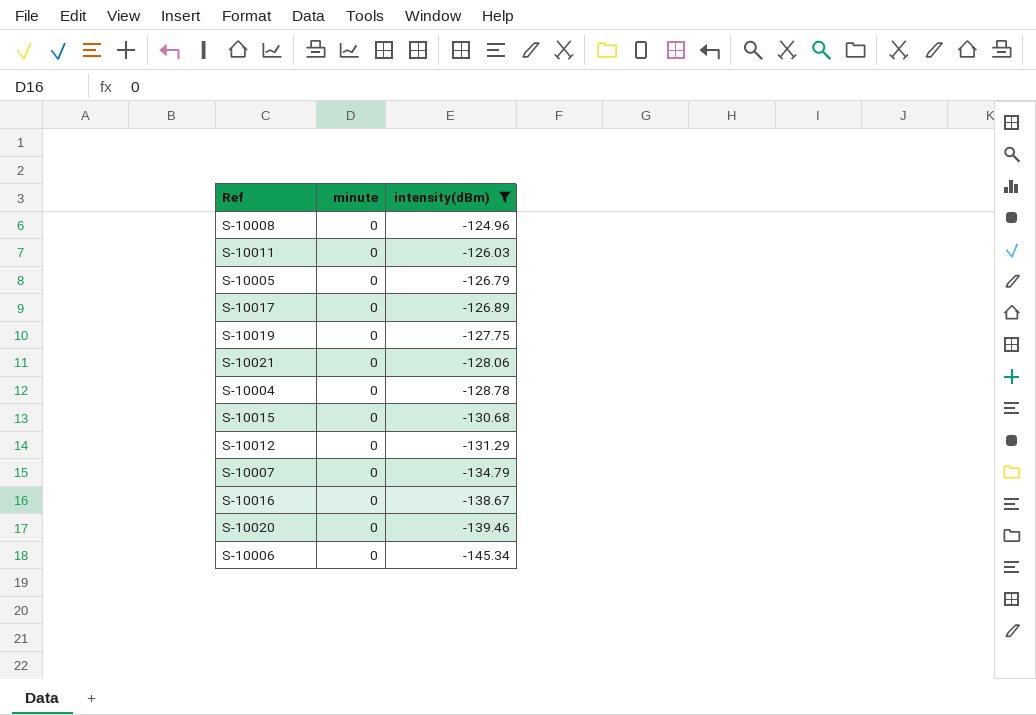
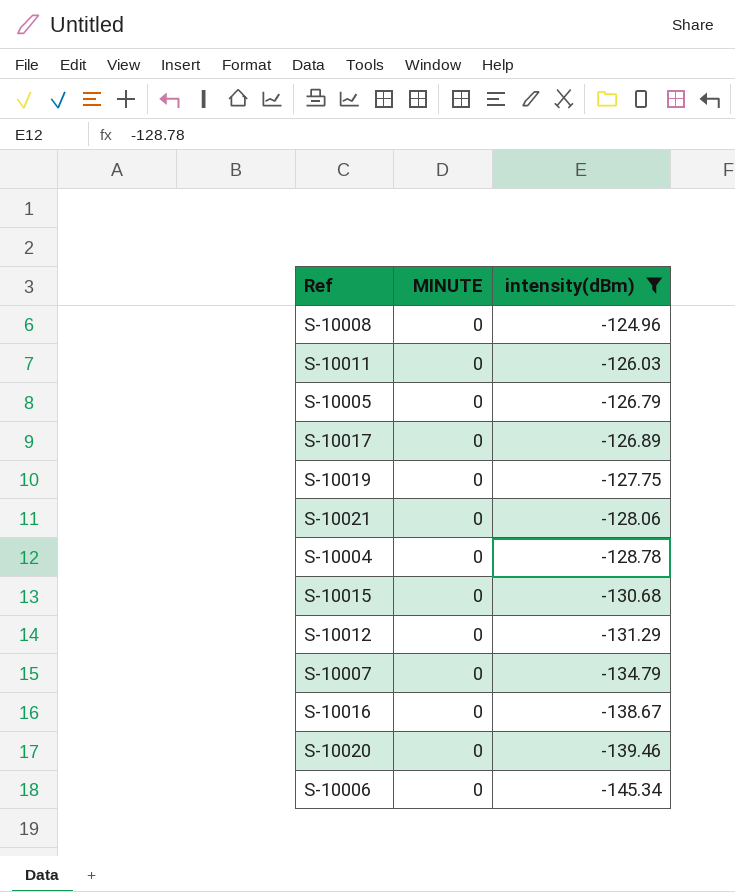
column name: minute -> MINUTE

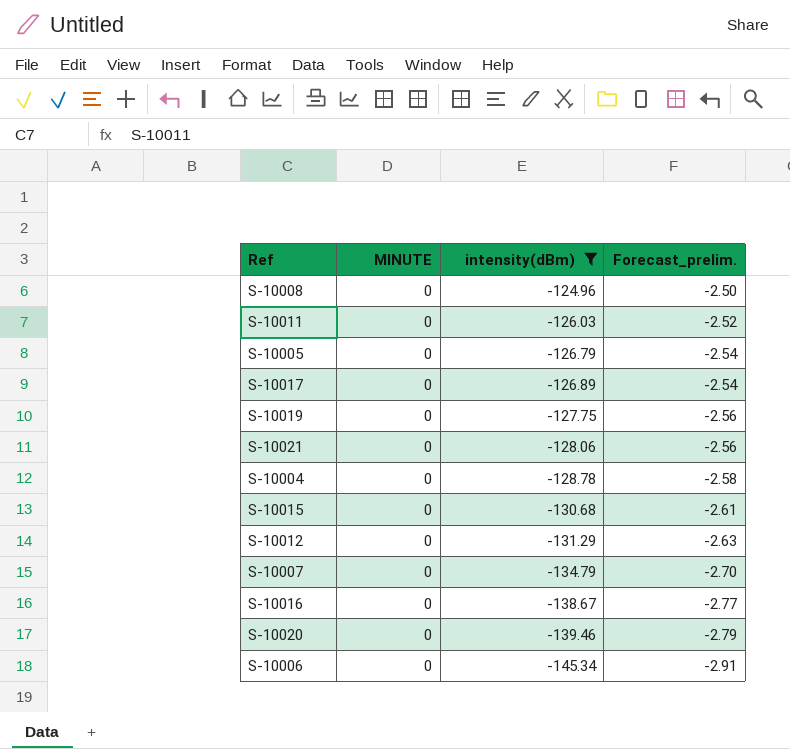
column Forecast_prelim. | formula: none -> [intensity(dBm)] * 0.02

